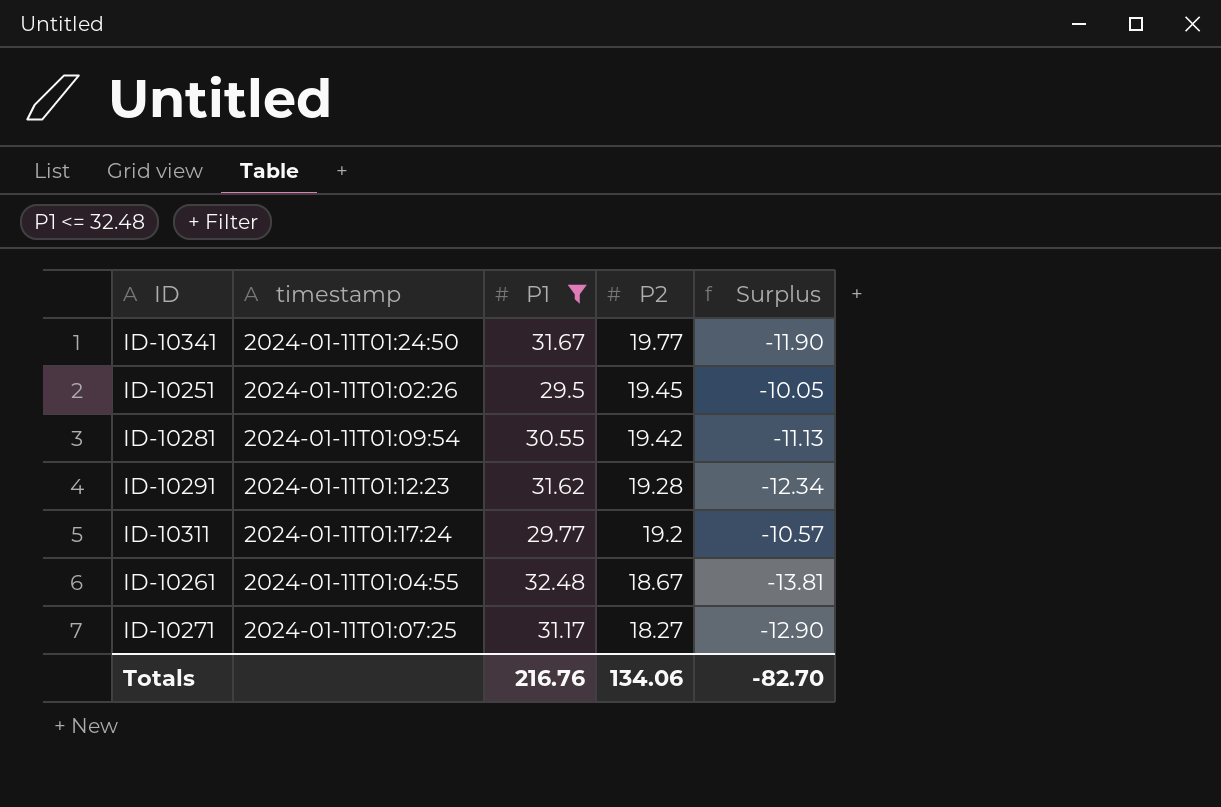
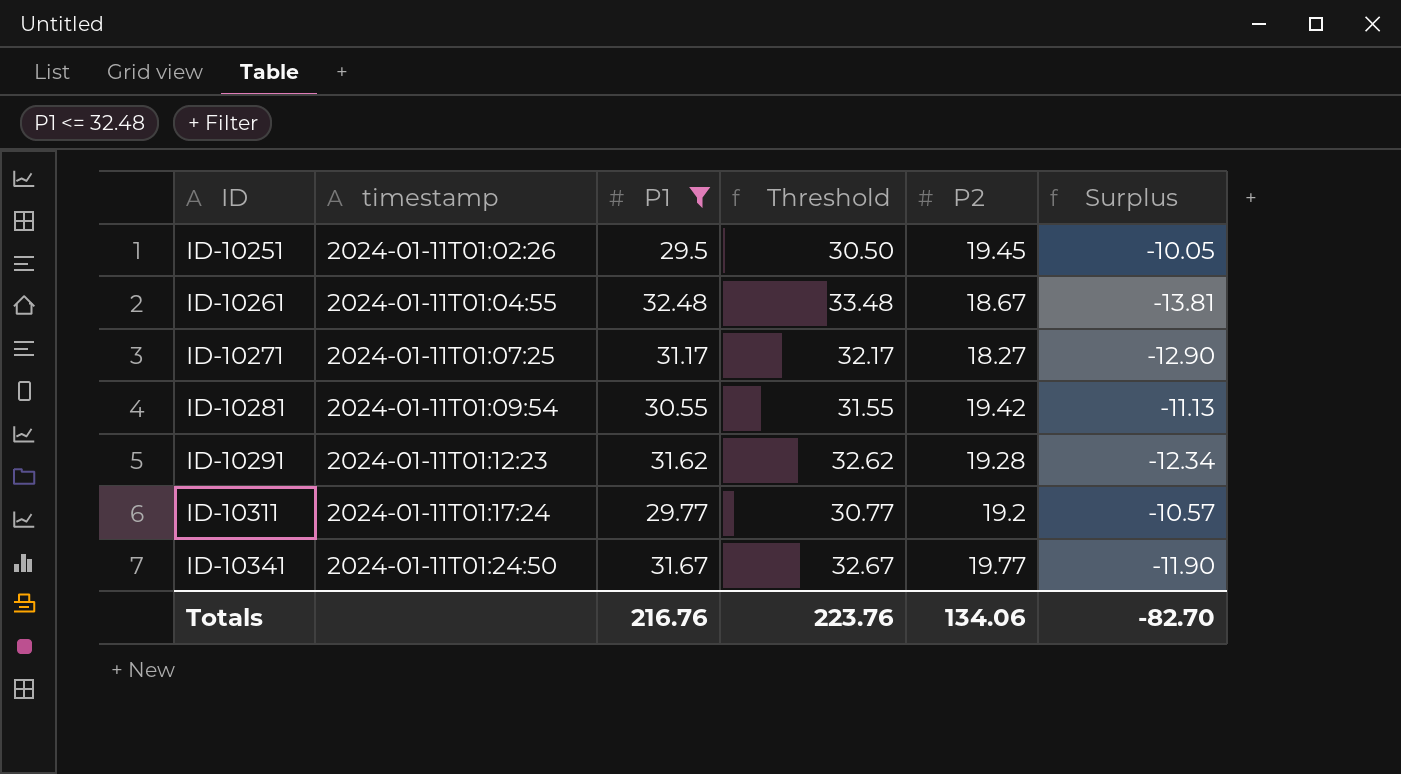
row order: P2 descending -> ID ascending
column Threshold | formula: none -> [P1] + 1

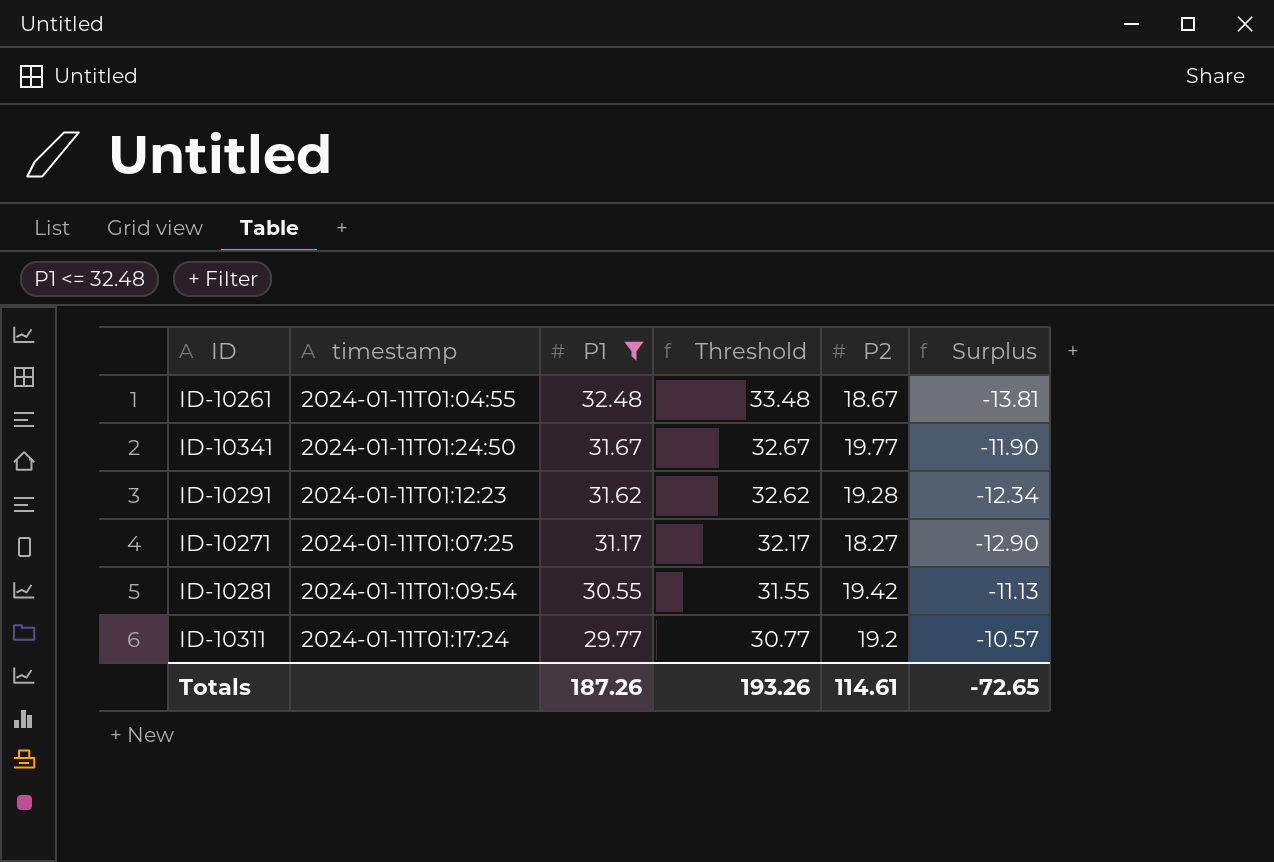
row order: ID ascending -> P1 descending
row ID-10251: 2024-01-11T01:02:26 | 29.5 | 30.50 | 19.45 | -10.05 -> none
Totals | P1: 216.76 -> 187.26
Totals | Threshold: 223.76 -> 193.26
Totals | P2: 134.06 -> 114.61
Totals | Surplus: -82.70 -> -72.65

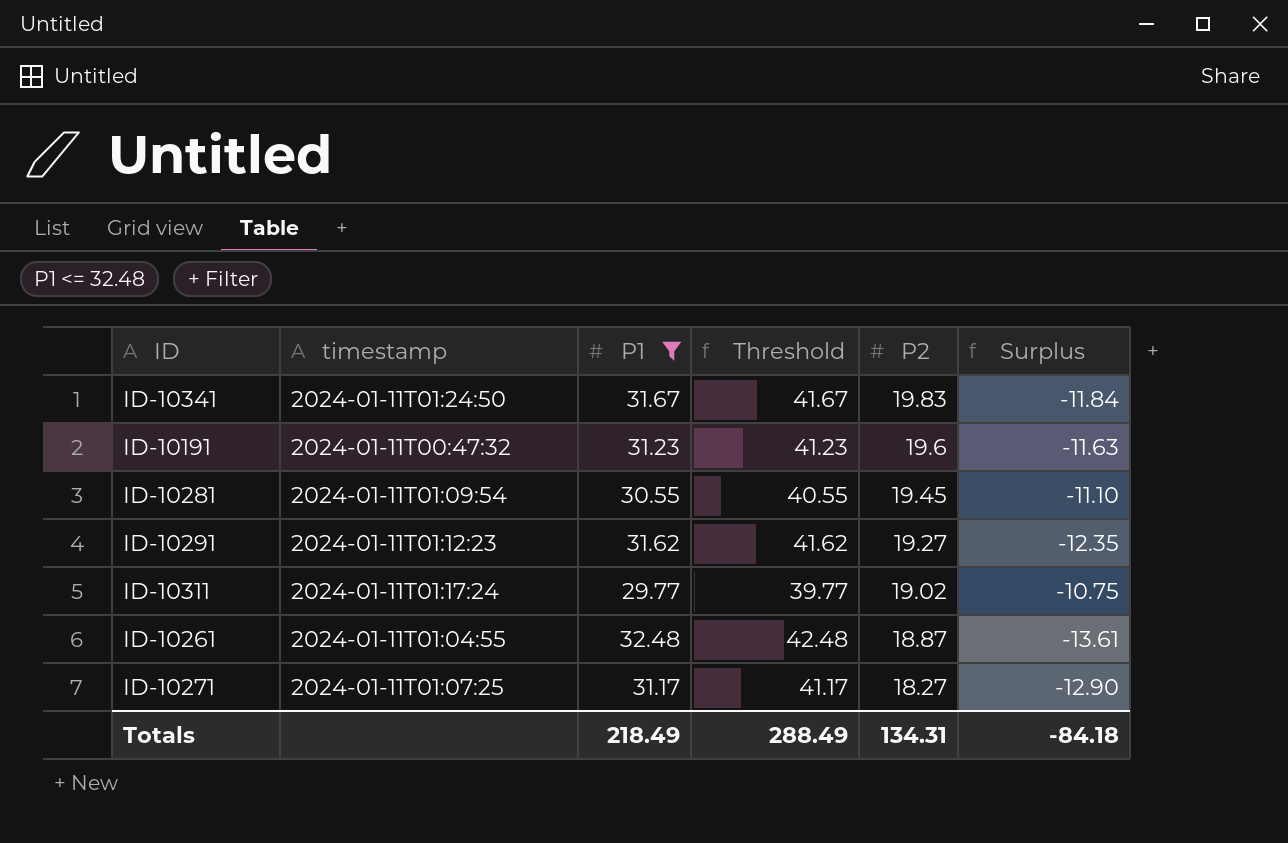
row order: P1 descending -> P2 descending
column Threshold | formula: [P1] + 1 -> [P1] + 10
ID-10341 | P2: 19.77 -> 19.83
ID-10341 | Surplus: -11.90 -> -11.84
row ID-10191: none -> 2024-01-11T00:47:32 | 31.23 | 41.23 | 19.6 | -11.63
ID-10281 | P2: 19.42 -> 19.45
ID-10281 | Surplus: -11.13 -> -11.10
ID-10291 | P2: 19.28 -> 19.27
ID-10291 | Surplus: -12.34 -> -12.35
ID-10311 | P2: 19.2 -> 19.02
ID-10311 | Surplus: -10.57 -> -10.75
ID-10261 | P2: 18.67 -> 18.87
ID-10261 | Surplus: -13.81 -> -13.61
Totals | P1: 187.26 -> 218.49
Totals | Threshold: 193.26 -> 288.49
Totals | P2: 114.61 -> 134.31
Totals | Surplus: -72.65 -> -84.18

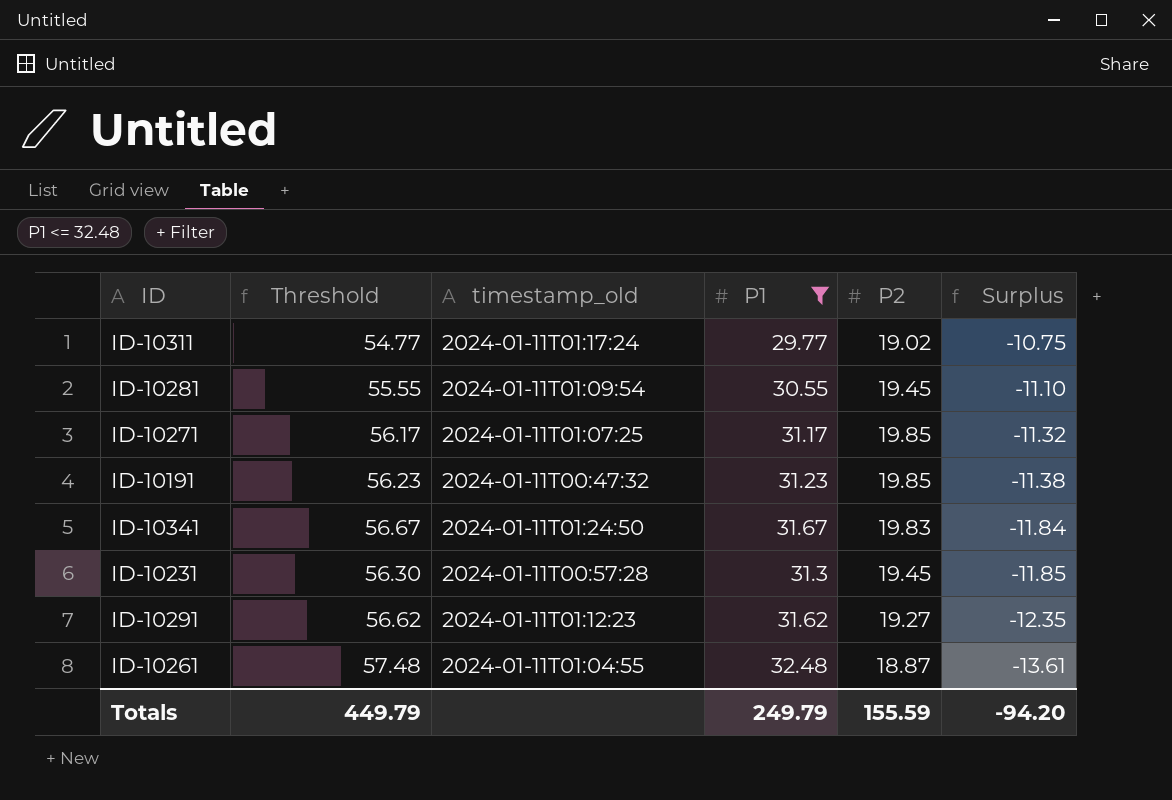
row order: P2 descending -> Surplus descending
column Threshold | formula: [P1] + 10 -> [P1] + 25
column Threshold | position: 4 -> 2
column name: timestamp -> timestamp_old
ID-10271 | P2: 18.27 -> 19.85
ID-10271 | Surplus: -12.90 -> -11.32
ID-10191 | P2: 19.6 -> 19.85
ID-10191 | Surplus: -11.63 -> -11.38
row ID-10231: none -> 56.30 | 2024-01-11T00:57:28 | 31.3 | 19.45 | -11.85
Totals | Threshold: 288.49 -> 449.79
Totals | P1: 218.49 -> 249.79
Totals | P2: 134.31 -> 155.59
Totals | Surplus: -84.18 -> -94.20

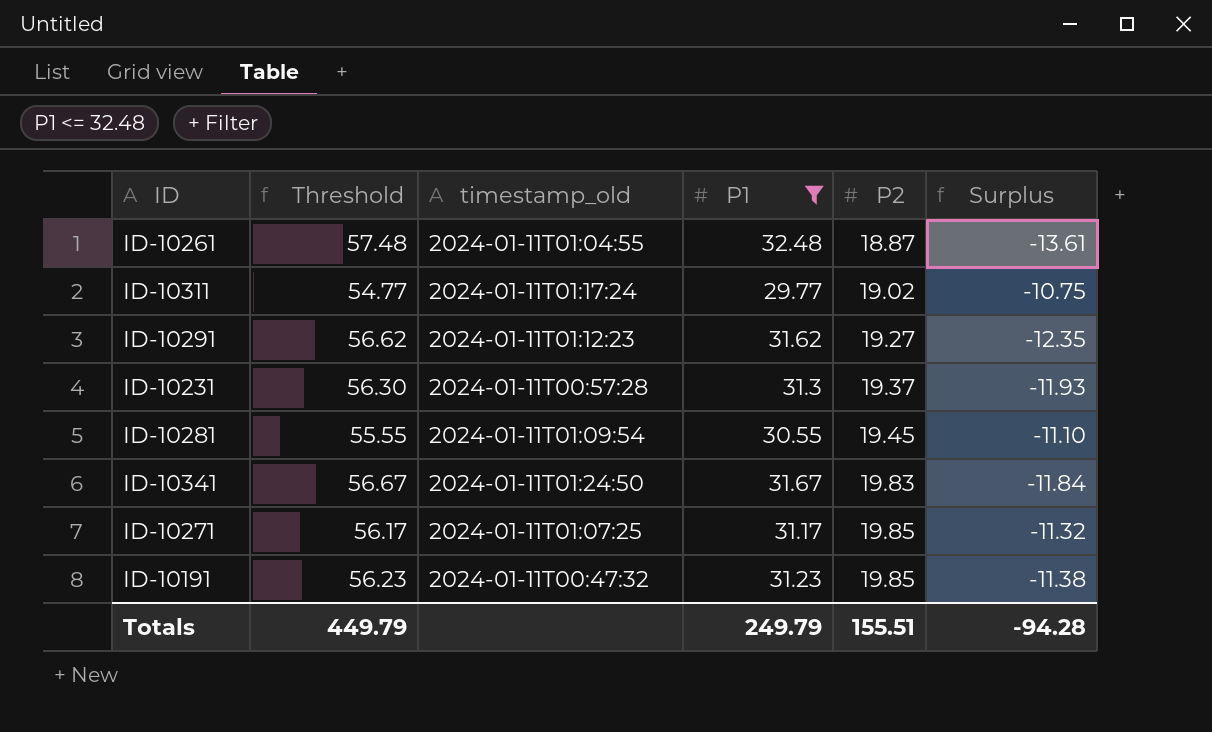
row order: Surplus descending -> P2 ascending
ID-10231 | P2: 19.45 -> 19.37
ID-10231 | Surplus: -11.85 -> -11.93
Totals | P2: 155.59 -> 155.51
Totals | Surplus: -94.20 -> -94.28

